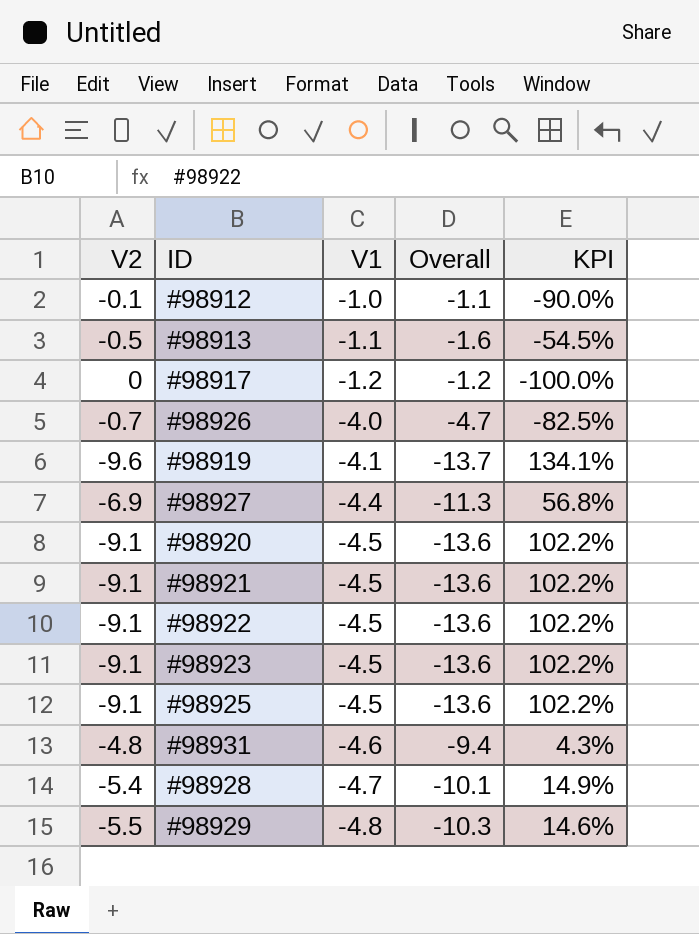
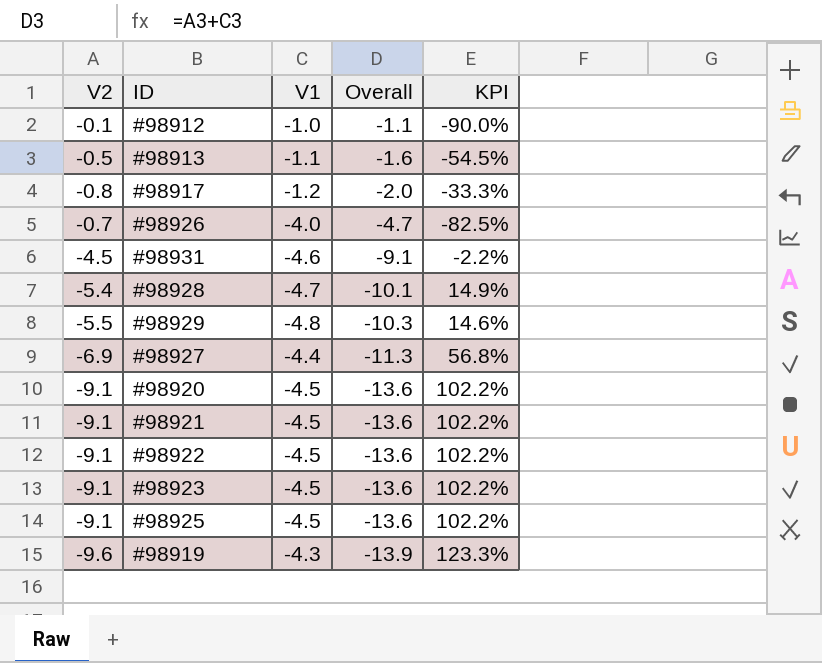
row order: V1 descending -> Overall descending
#98917 | V2: 0 -> -0.8
#98917 | Overall: -1.2 -> -2.0
#98917 | KPI: -100.0% -> -33.3%
#98931 | V2: -4.8 -> -4.5
#98931 | Overall: -9.4 -> -9.1
#98931 | KPI: 4.3% -> -2.2%
#98919 | V1: -4.1 -> -4.3
#98919 | Overall: -13.7 -> -13.9
#98919 | KPI: 134.1% -> 123.3%

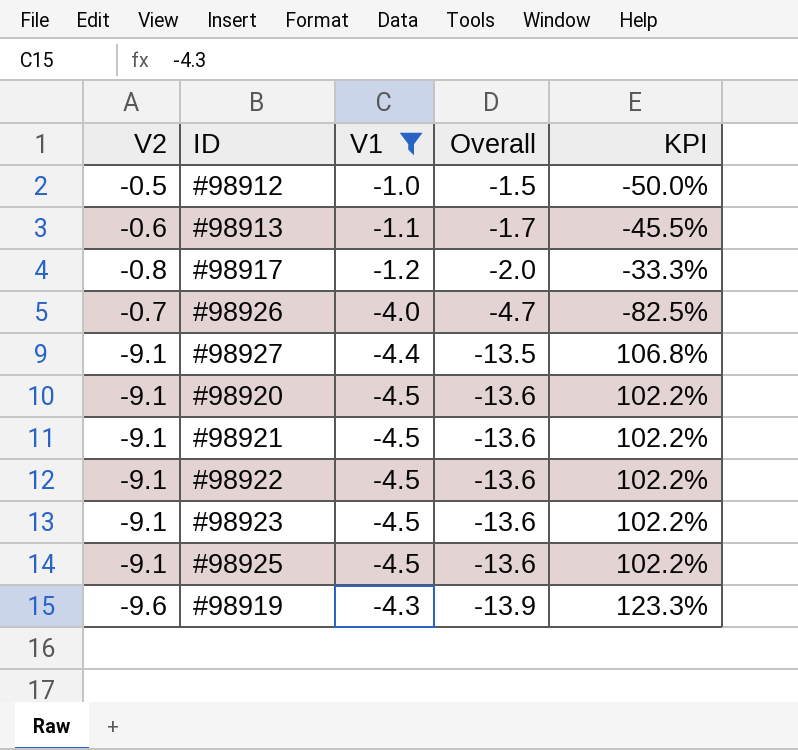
filter: none -> V1 >= -4.5
#98912 | V2: -0.1 -> -0.5
#98912 | Overall: -1.1 -> -1.5
#98912 | KPI: -90.0% -> -50.0%
#98913 | V2: -0.5 -> -0.6
#98913 | Overall: -1.6 -> -1.7
#98913 | KPI: -54.5% -> -45.5%
#98927 | V2: -6.9 -> -9.1
#98927 | Overall: -11.3 -> -13.5
#98927 | KPI: 56.8% -> 106.8%

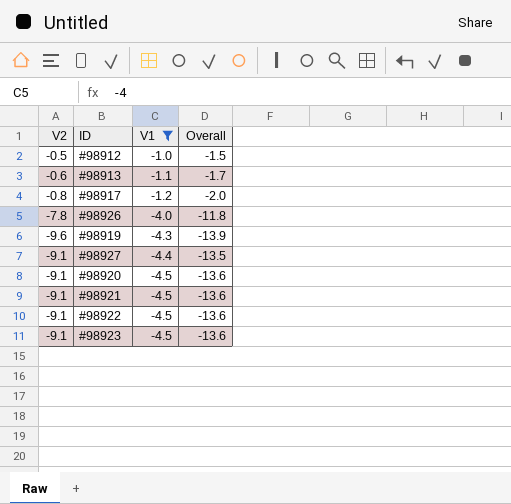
row order: Overall descending -> V1 descending
column KPI | formula: ([V2] - [V1]) / [V1] -> none
row #98925: -9.1 | -4.5 | -13.6 | 102.2% -> none
#98926 | V2: -0.7 -> -7.8
#98926 | Overall: -4.7 -> -11.8

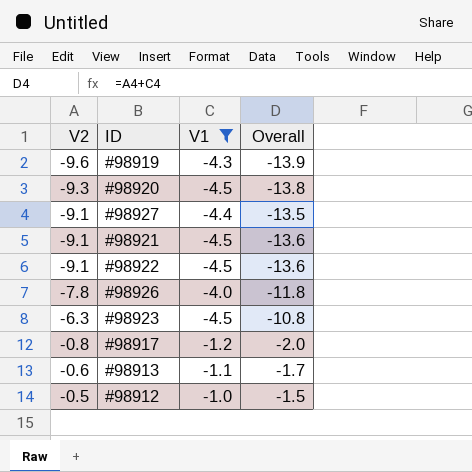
row order: V1 descending -> V2 ascending
#98920 | V2: -9.1 -> -9.3
#98920 | Overall: -13.6 -> -13.8
#98923 | V2: -9.1 -> -6.3
#98923 | Overall: -13.6 -> -10.8

